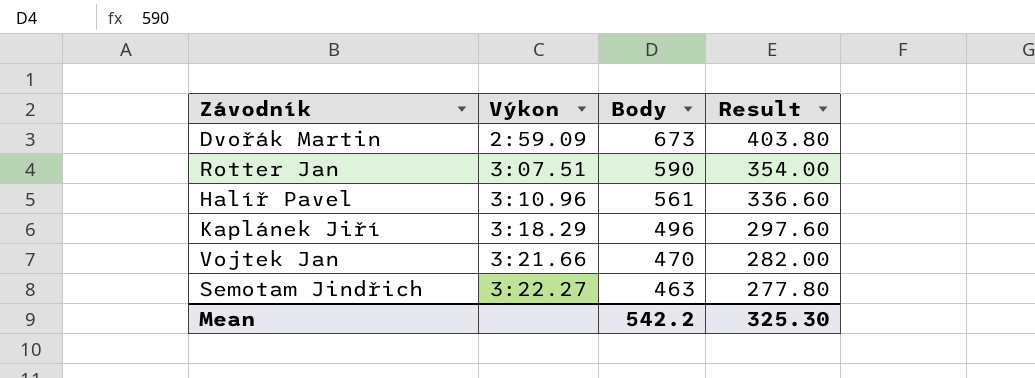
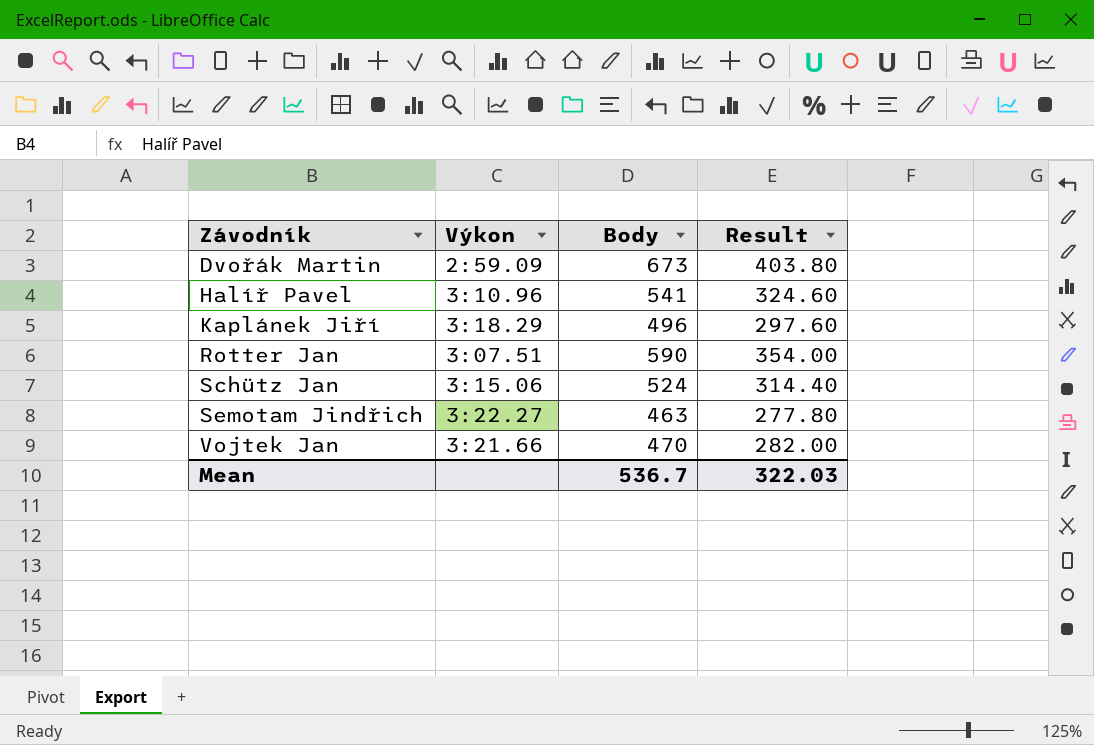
row order: Výkon ascending -> Závodník ascending
Halíř Pavel | Body: 561 -> 541
Halíř Pavel | Result: 336.60 -> 324.60
row Schütz Jan: none -> 3:15.06 | 524 | 314.40
Mean | Body: 542.2 -> 536.7
Mean | Result: 325.30 -> 322.03

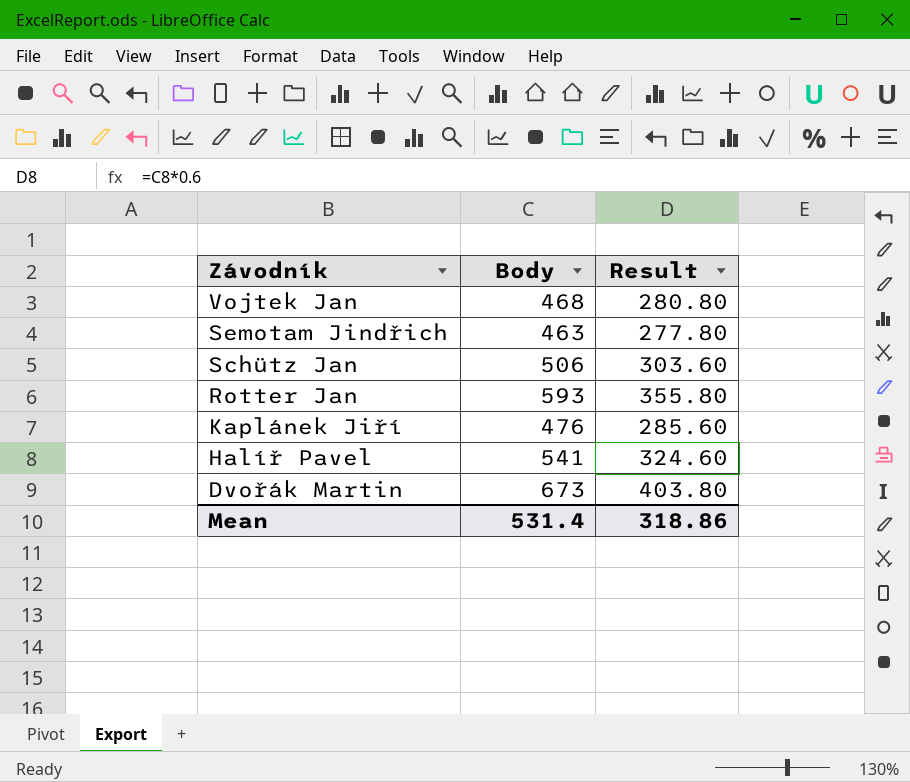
row order: Závodník ascending -> Závodník descending
column Výkon | position: 2 -> none
Vojtek Jan | Body: 470 -> 468
Vojtek Jan | Result: 282.00 -> 280.80
Schütz Jan | Body: 524 -> 506
Schütz Jan | Result: 314.40 -> 303.60
Rotter Jan | Body: 590 -> 593
Rotter Jan | Result: 354.00 -> 355.80
Kaplánek Jiří | Body: 496 -> 476
Kaplánek Jiří | Result: 297.60 -> 285.60
Mean | Body: 536.7 -> 531.4
Mean | Result: 322.03 -> 318.86

